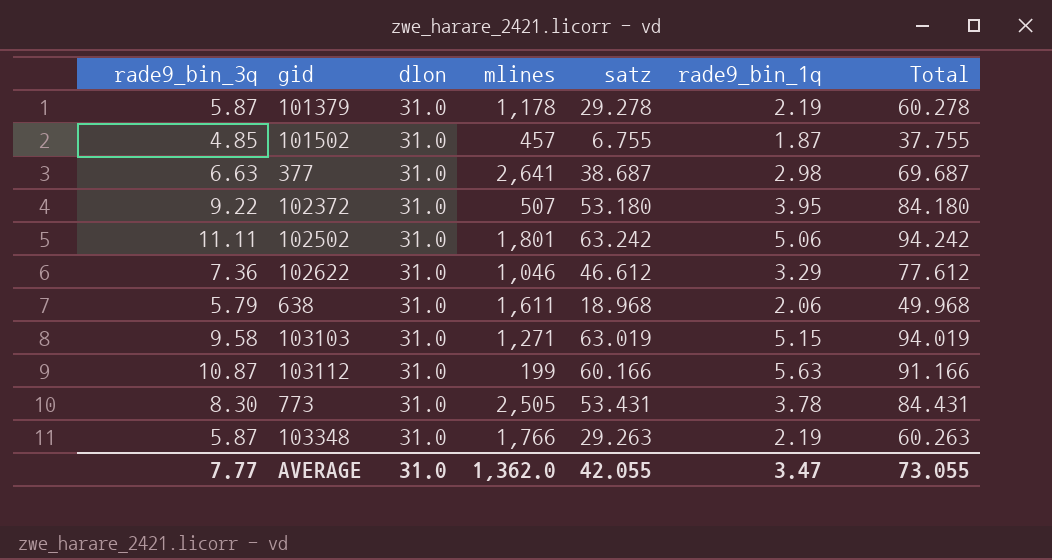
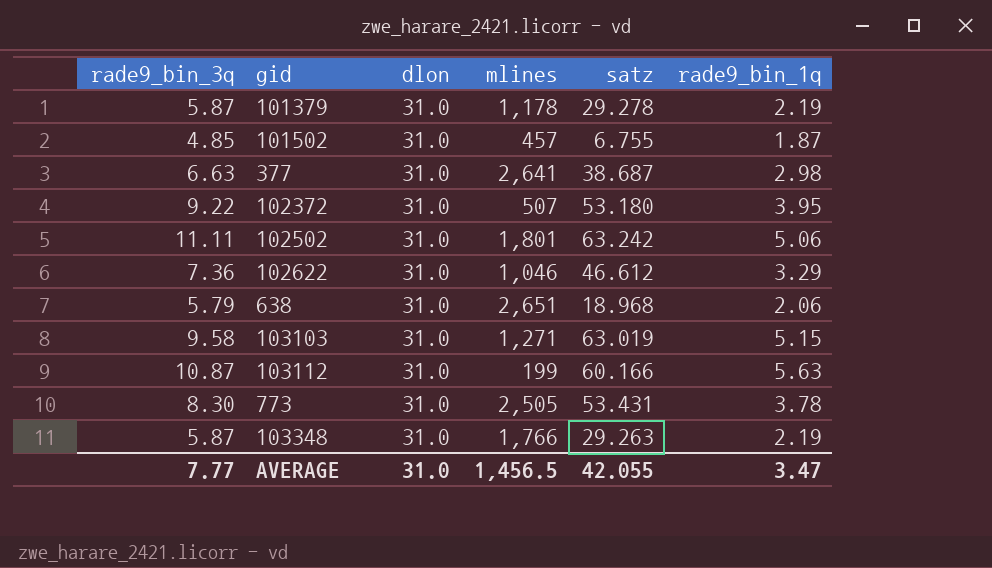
column Total | formula: [dlon] + [satz] -> none
638 | mlines: 1,611 -> 2,651
AVERAGE | mlines: 1,362.0 -> 1,456.5

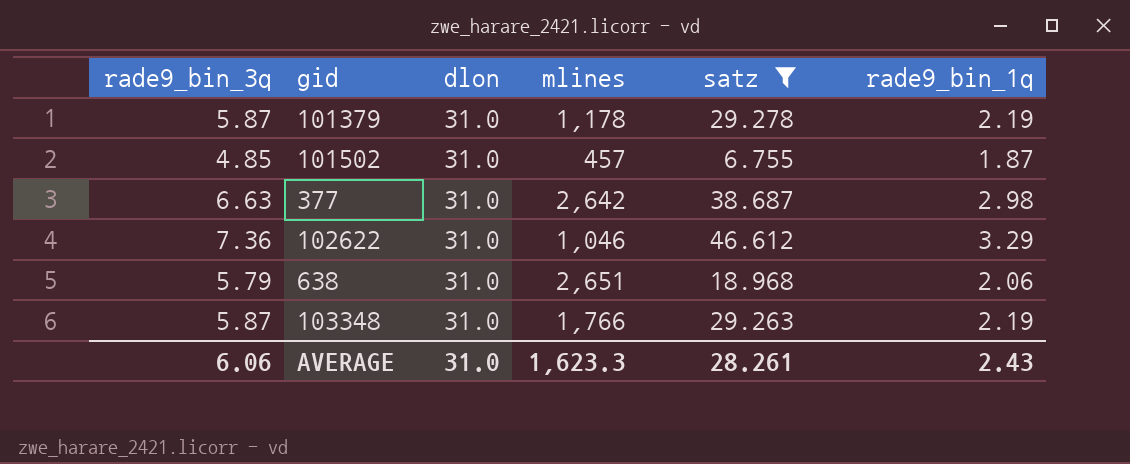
filter: none -> satz <= 46.612
377 | mlines: 2,641 -> 2,642
AVERAGE | rade9_bin_3q: 7.77 -> 6.06
AVERAGE | mlines: 1,456.5 -> 1,623.3
AVERAGE | satz: 42.055 -> 28.261
AVERAGE | rade9_bin_1q: 3.47 -> 2.43

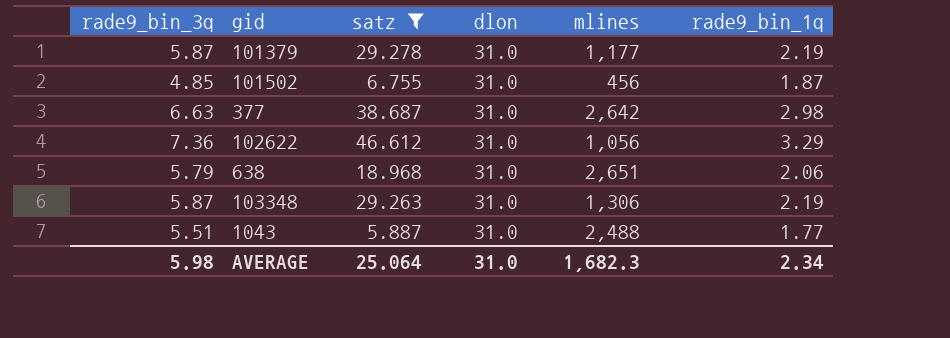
column satz | position: 5 -> 3
101379 | mlines: 1,178 -> 1,177
101502 | mlines: 457 -> 456
102622 | mlines: 1,046 -> 1,056
103348 | mlines: 1,766 -> 1,306
row 1043: none -> 5.51 | 5.887 | 31.0 | 2,488 | 1.77
AVERAGE | rade9_bin_3q: 6.06 -> 5.98
AVERAGE | satz: 28.261 -> 25.064
AVERAGE | mlines: 1,623.3 -> 1,682.3
AVERAGE | rade9_bin_1q: 2.43 -> 2.34

